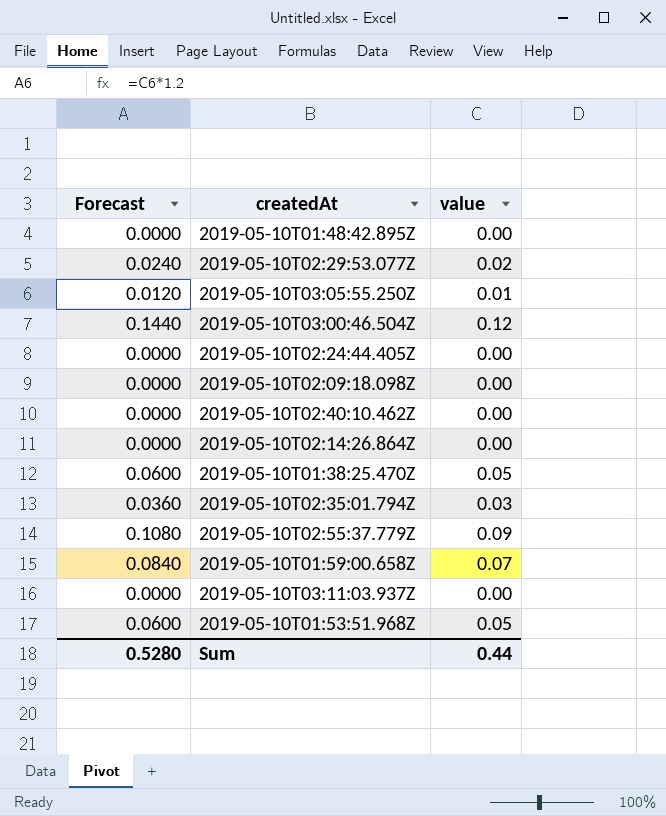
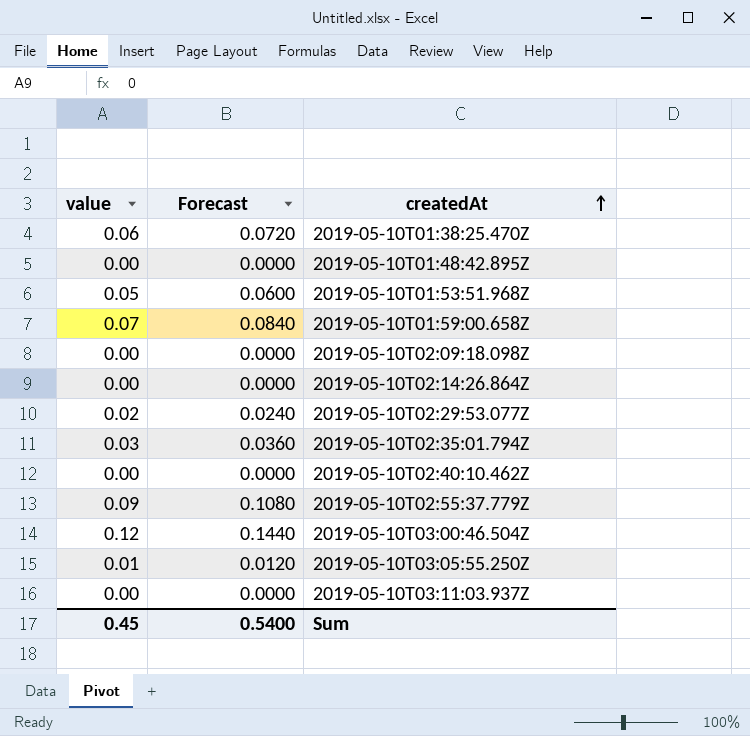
row order: none -> createdAt ascending
column value | position: 3 -> 1
row 2019-05-10T02:24:44.405Z: 0.0000 | 0.00 -> none
2019-05-10T01:38:25.470Z | value: 0.05 -> 0.06
2019-05-10T01:38:25.470Z | Forecast: 0.0600 -> 0.0720
Sum | value: 0.44 -> 0.45
Sum | Forecast: 0.5280 -> 0.5400

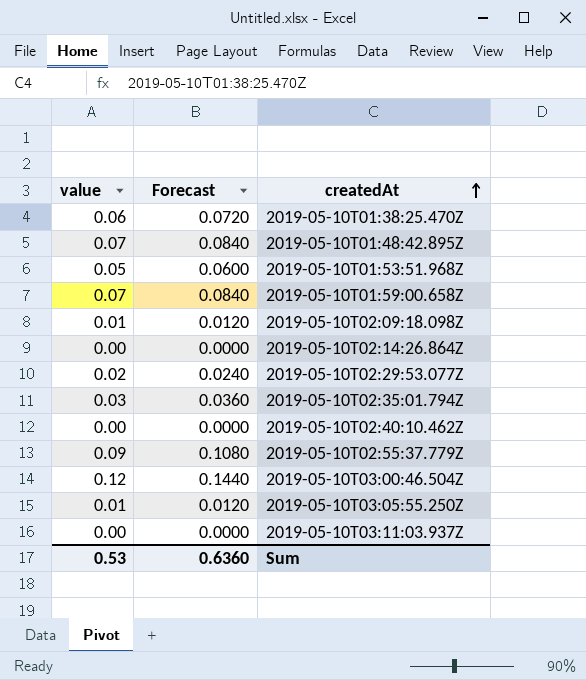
2019-05-10T01:48:42.895Z | value: 0.00 -> 0.07
2019-05-10T01:48:42.895Z | Forecast: 0.0000 -> 0.0840
2019-05-10T02:09:18.098Z | value: 0.00 -> 0.01
2019-05-10T02:09:18.098Z | Forecast: 0.0000 -> 0.0120
Sum | value: 0.45 -> 0.53
Sum | Forecast: 0.5400 -> 0.6360

